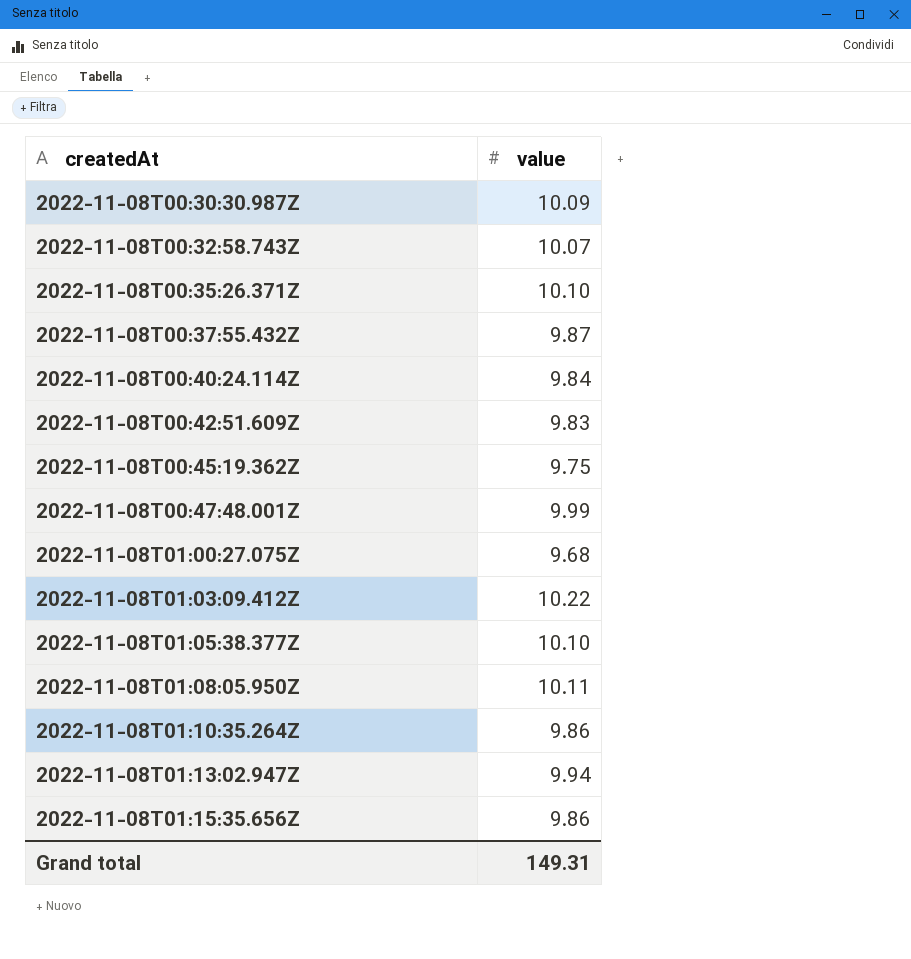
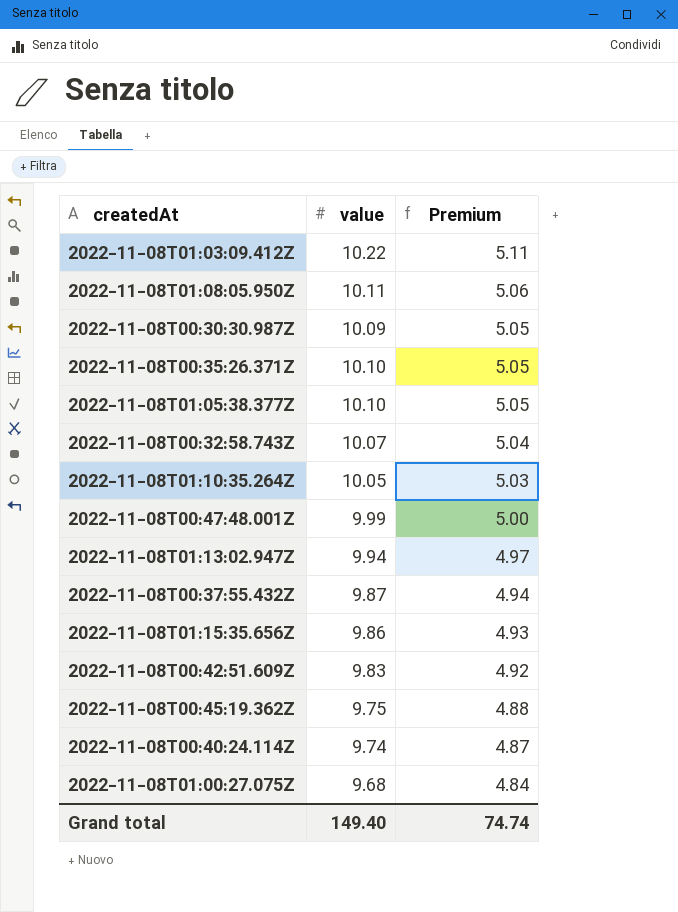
row order: createdAt ascending -> Premium descending
column Premium | formula: none -> [value] * 0.5
2022-11-08T01:10:35.264Z | value: 9.86 -> 10.05
2022-11-08T00:40:24.114Z | value: 9.84 -> 9.74
Grand total | value: 149.31 -> 149.40

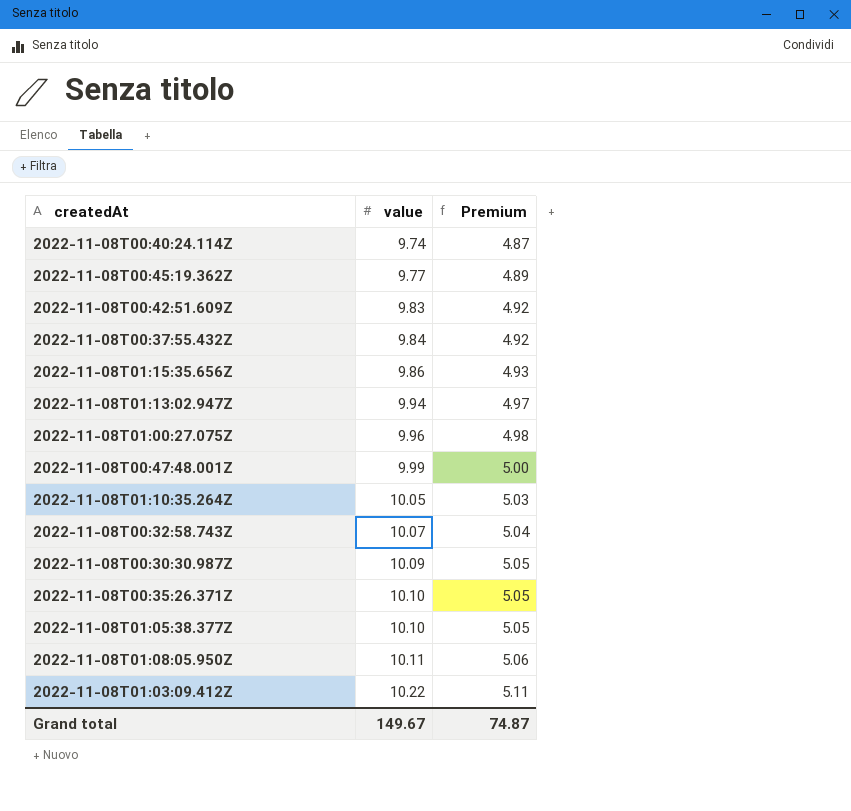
row order: Premium descending -> value ascending
2022-11-08T00:45:19.362Z | value: 9.75 -> 9.77
2022-11-08T00:45:19.362Z | Premium: 4.88 -> 4.89
2022-11-08T00:37:55.432Z | value: 9.87 -> 9.84
2022-11-08T00:37:55.432Z | Premium: 4.94 -> 4.92
2022-11-08T01:00:27.075Z | value: 9.68 -> 9.96
2022-11-08T01:00:27.075Z | Premium: 4.84 -> 4.98
Grand total | value: 149.40 -> 149.67
Grand total | Premium: 74.74 -> 74.87

